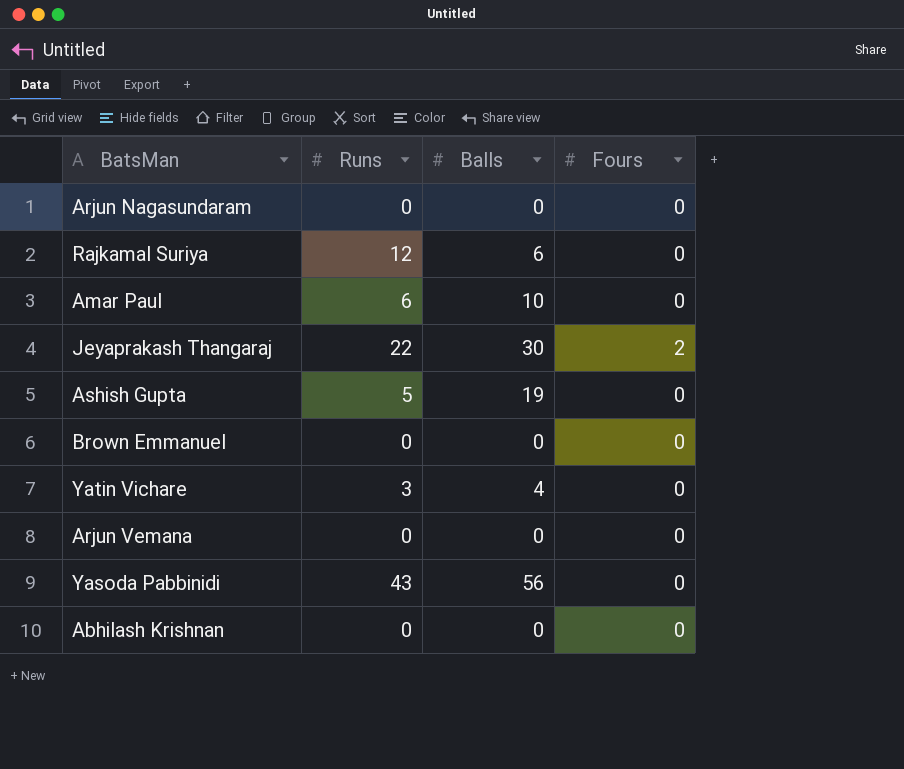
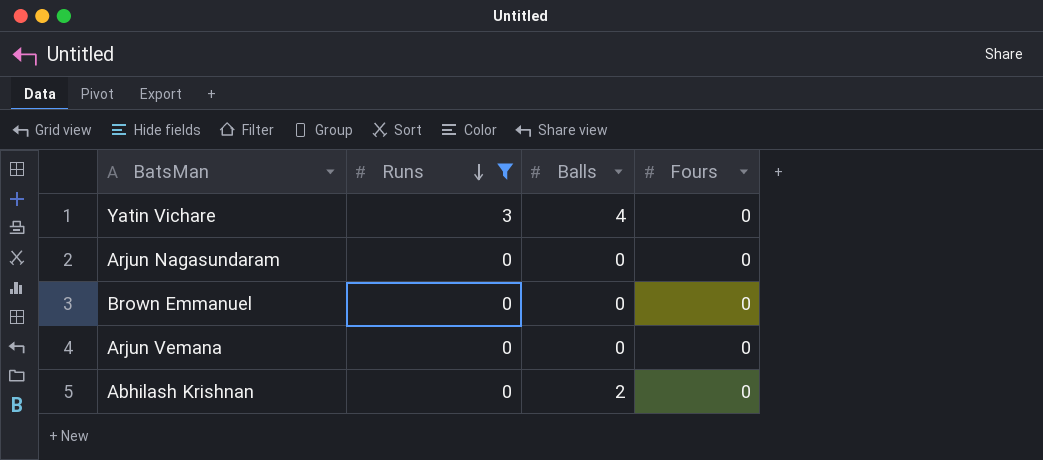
filter: none -> Runs <= 3
row order: none -> Runs descending
Abhilash Krishnan | Balls: 0 -> 2

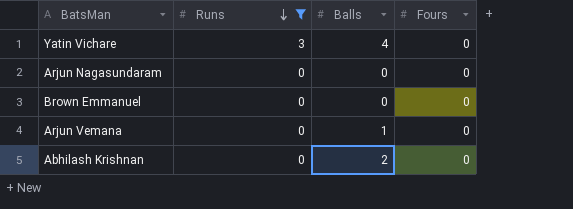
Arjun Vemana | Balls: 0 -> 1

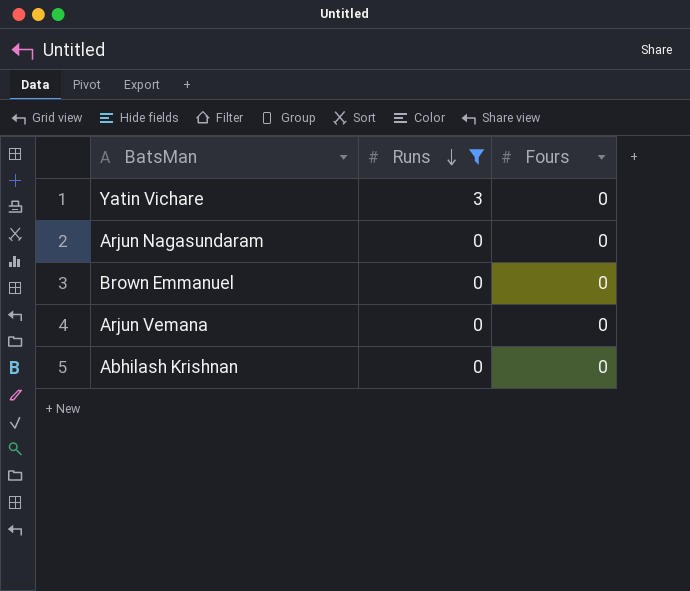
column Balls | position: 3 -> none

